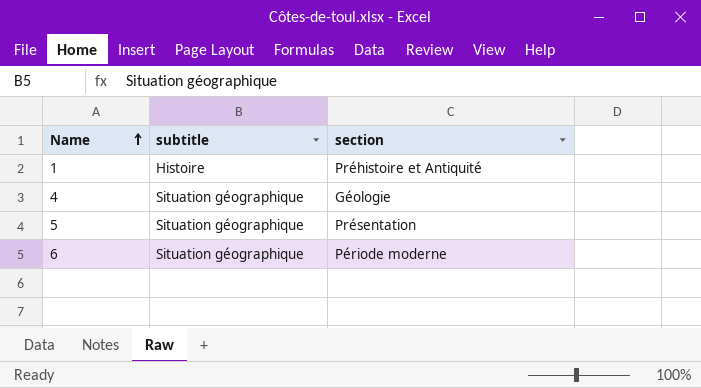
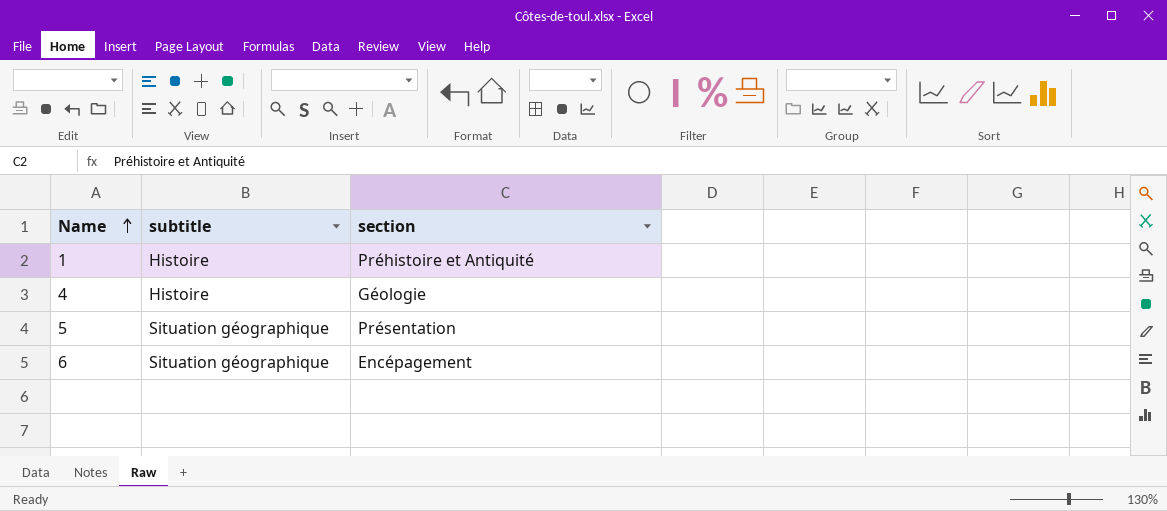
4 | subtitle: Situation géographique -> Histoire
6 | section: Période moderne -> Encépagement

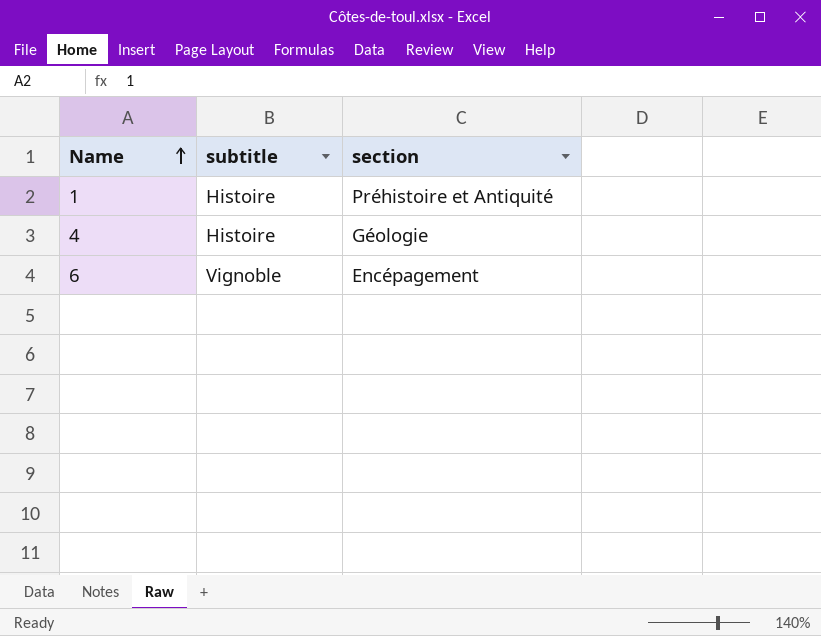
row 5: Situation géographique | Présentation -> none
6 | subtitle: Situation géographique -> Vignoble

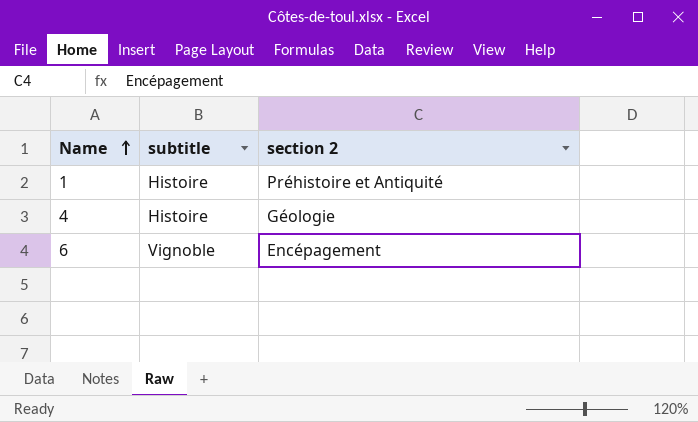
column name: section -> section 2

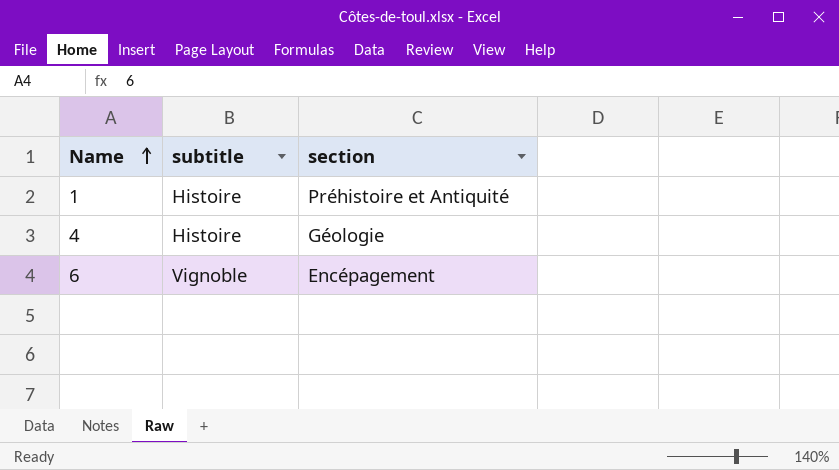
column name: section 2 -> section

